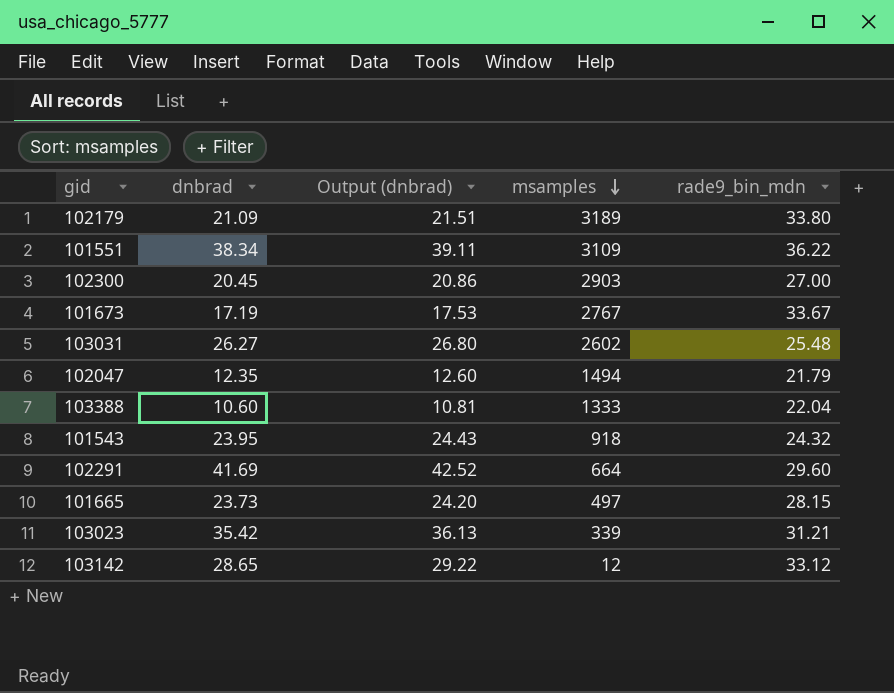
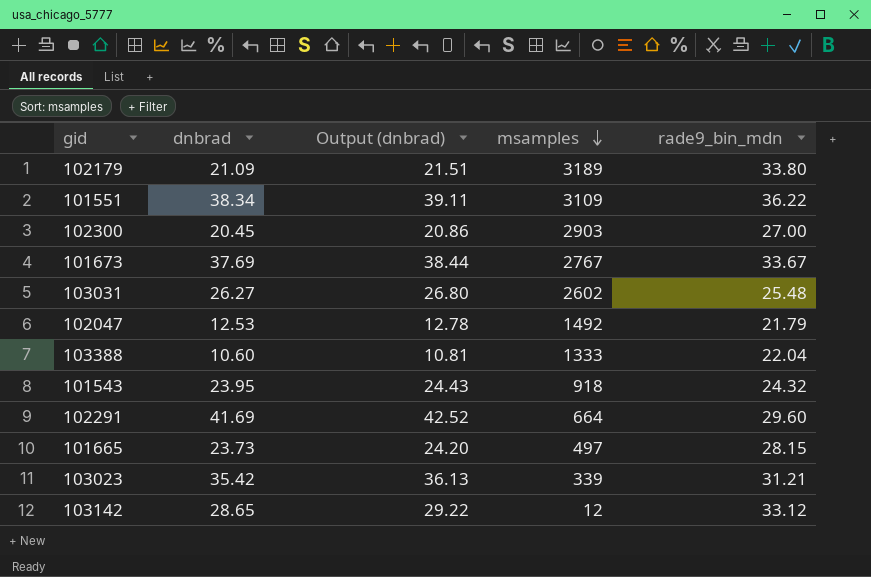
101673 | dnbrad: 17.19 -> 37.69
101673 | Output (dnbrad): 17.53 -> 38.44
102047 | dnbrad: 12.35 -> 12.53
102047 | Output (dnbrad): 12.60 -> 12.78
102047 | msamples: 1494 -> 1492

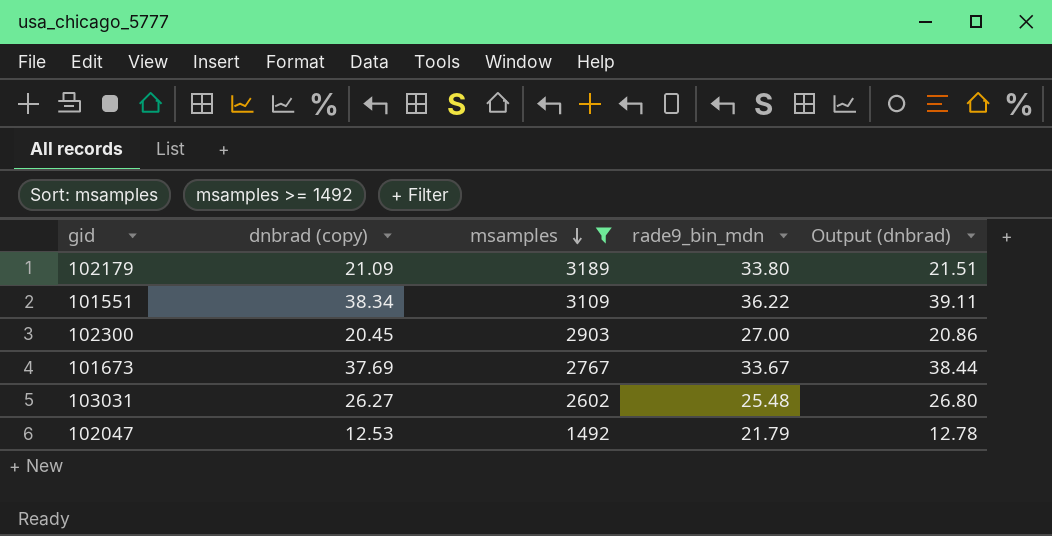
filter: none -> msamples >= 1492
column name: dnbrad -> dnbrad (copy)
column Output (dnbrad) | position: 3 -> 5

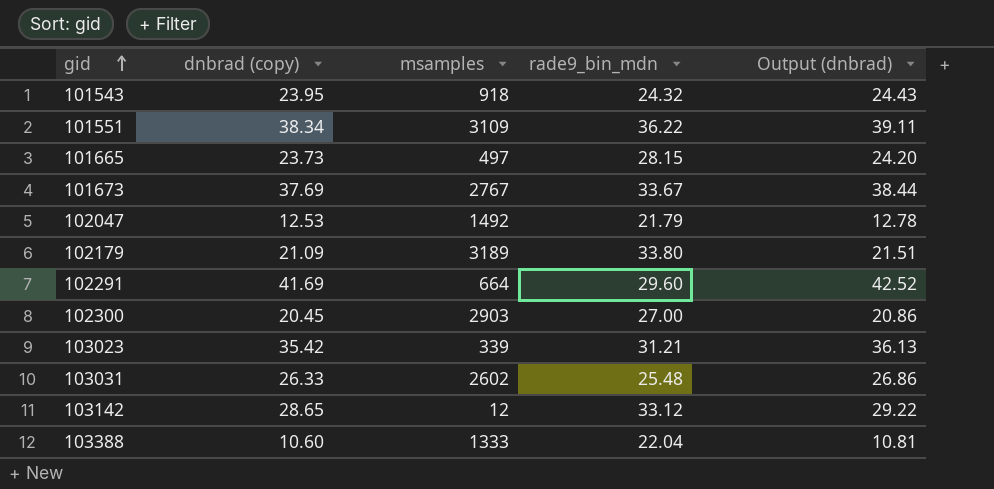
filter: msamples >= 1492 -> none
row order: msamples descending -> gid ascending
103031 | dnbrad (copy): 26.27 -> 26.33
103031 | Output (dnbrad): 26.80 -> 26.86

